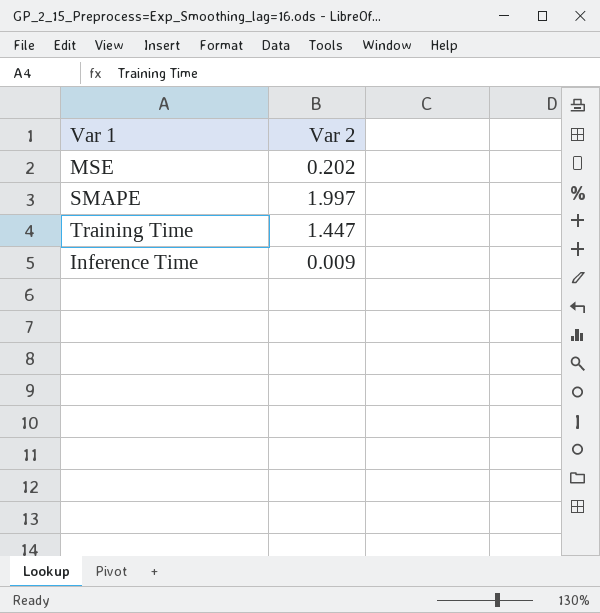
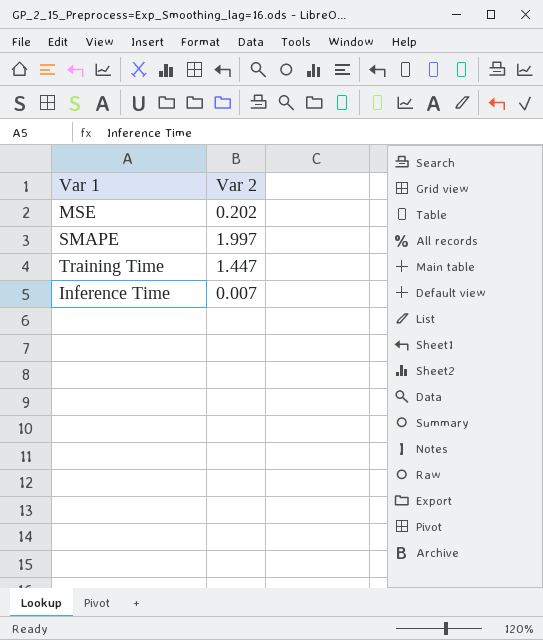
Inference Time | Var 2: 0.009 -> 0.007

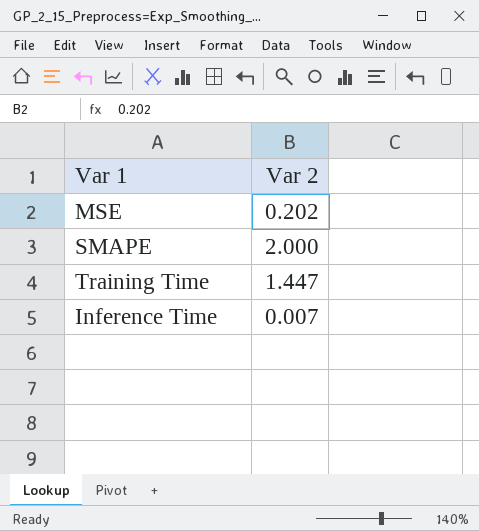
SMAPE | Var 2: 1.997 -> 2.000

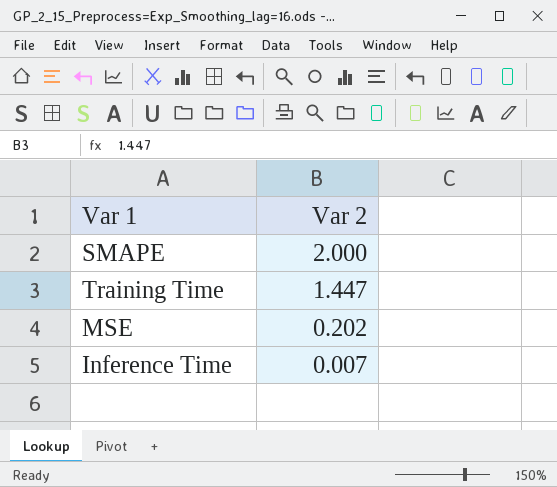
row order: none -> Var 2 descending

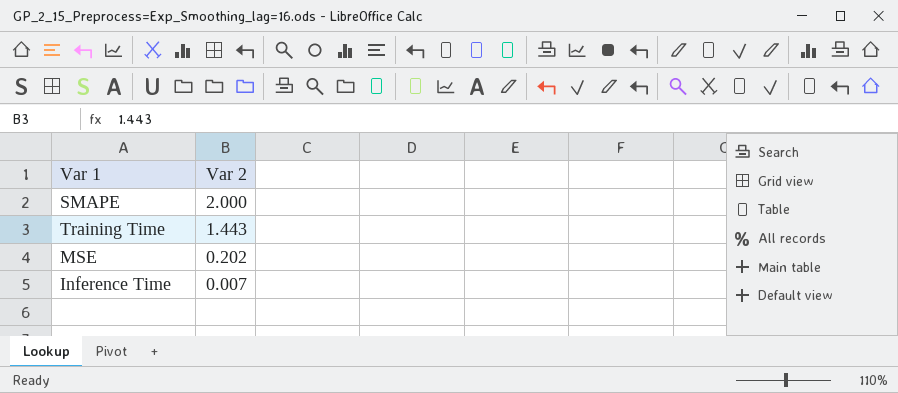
Training Time | Var 2: 1.447 -> 1.443

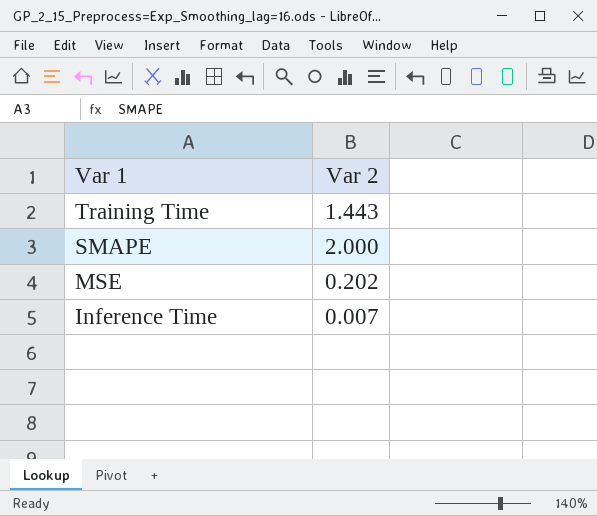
row order: Var 2 descending -> Var 1 descending

